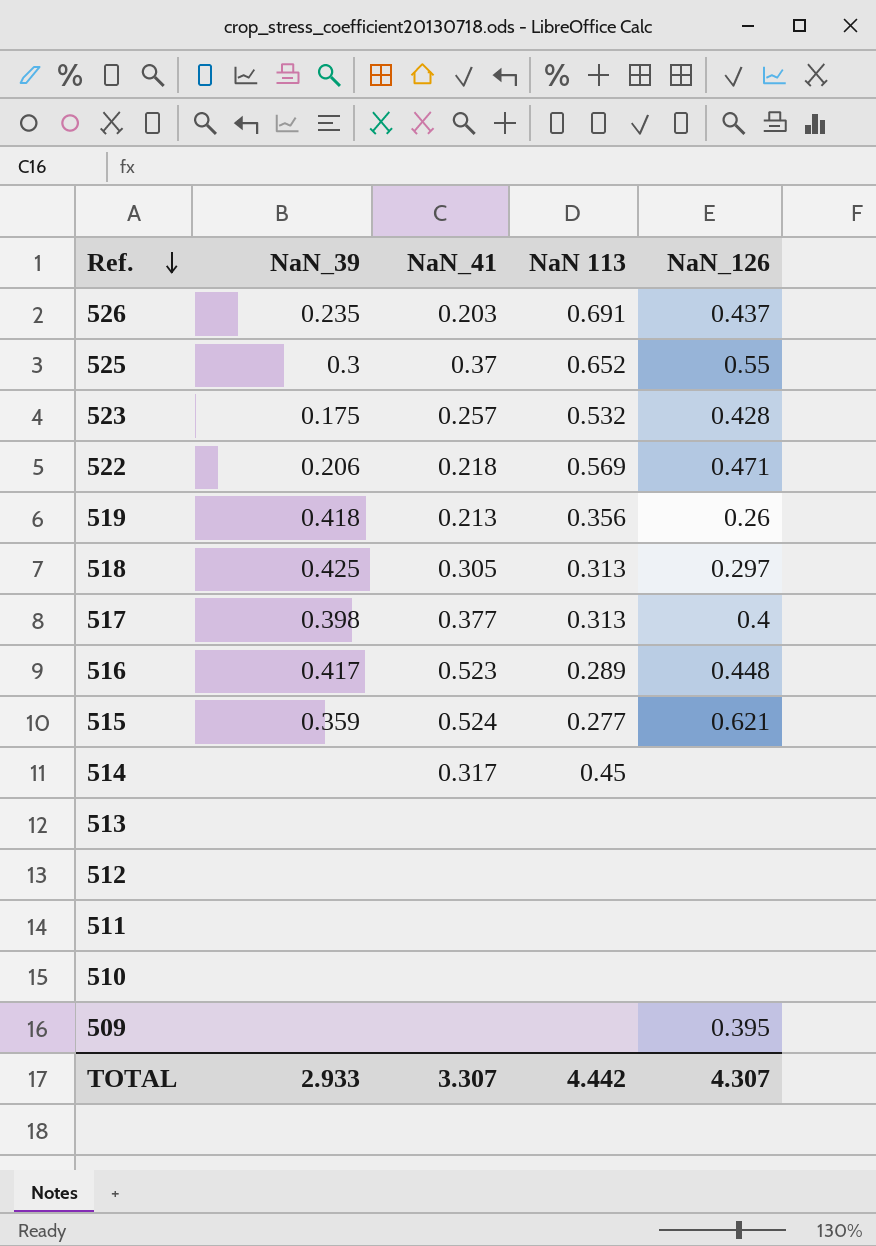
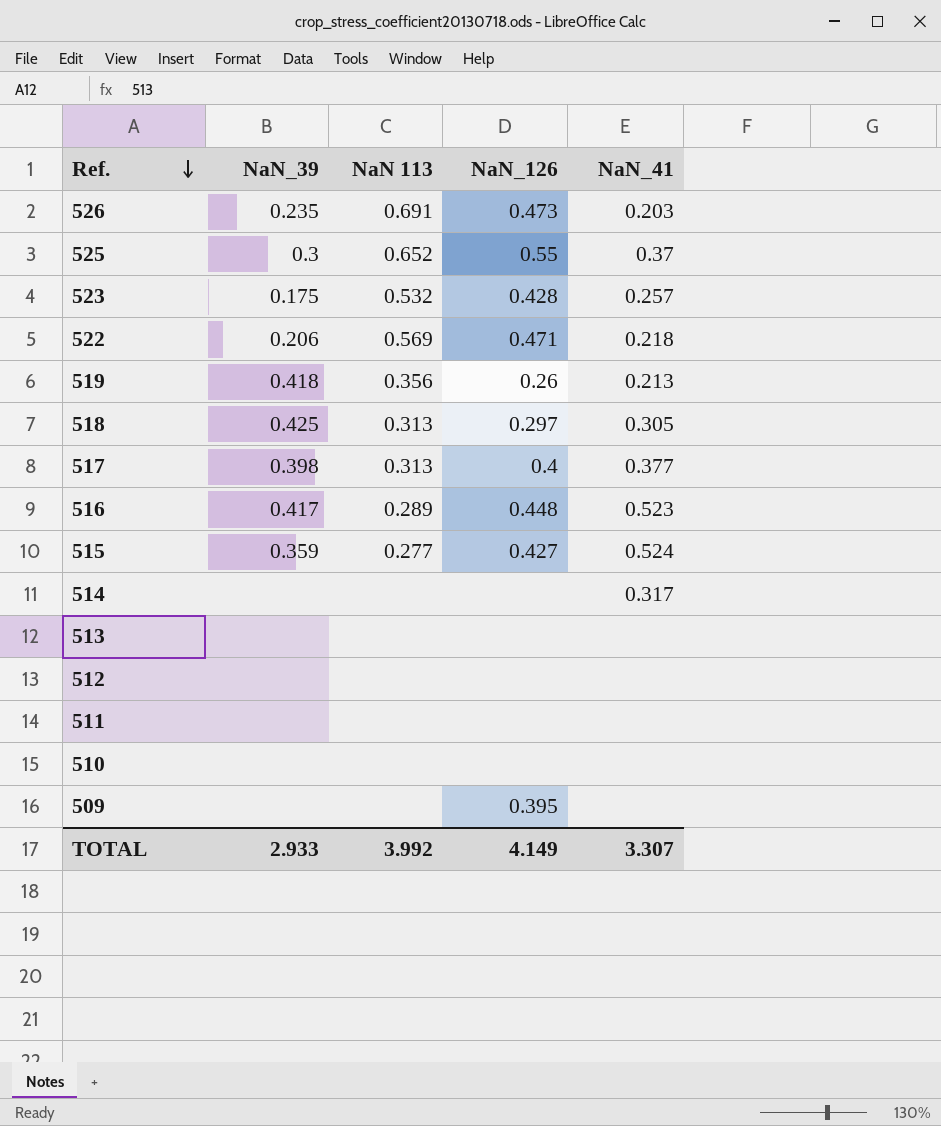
column NaN_41 | position: 3 -> 5
526 | NaN_126: 0.437 -> 0.473
515 | NaN_126: 0.621 -> 0.427
514 | NaN 113: 0.45 -> none
TOTAL | NaN 113: 4.442 -> 3.992
TOTAL | NaN_126: 4.307 -> 4.149

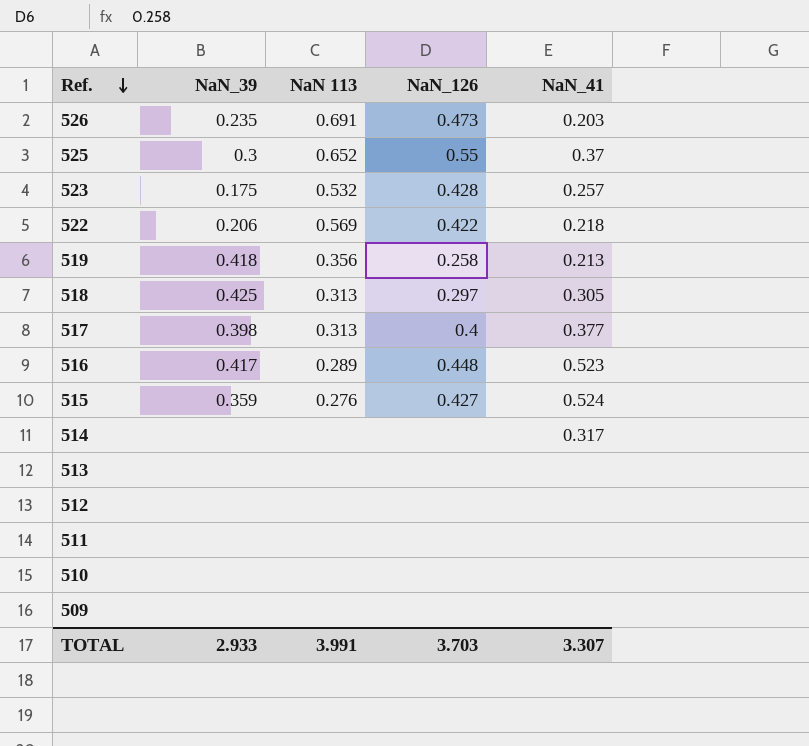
522 | NaN_126: 0.471 -> 0.422
519 | NaN_126: 0.26 -> 0.258
515 | NaN 113: 0.277 -> 0.276
509 | NaN_126: 0.395 -> none
TOTAL | NaN 113: 3.992 -> 3.991
TOTAL | NaN_126: 4.149 -> 3.703

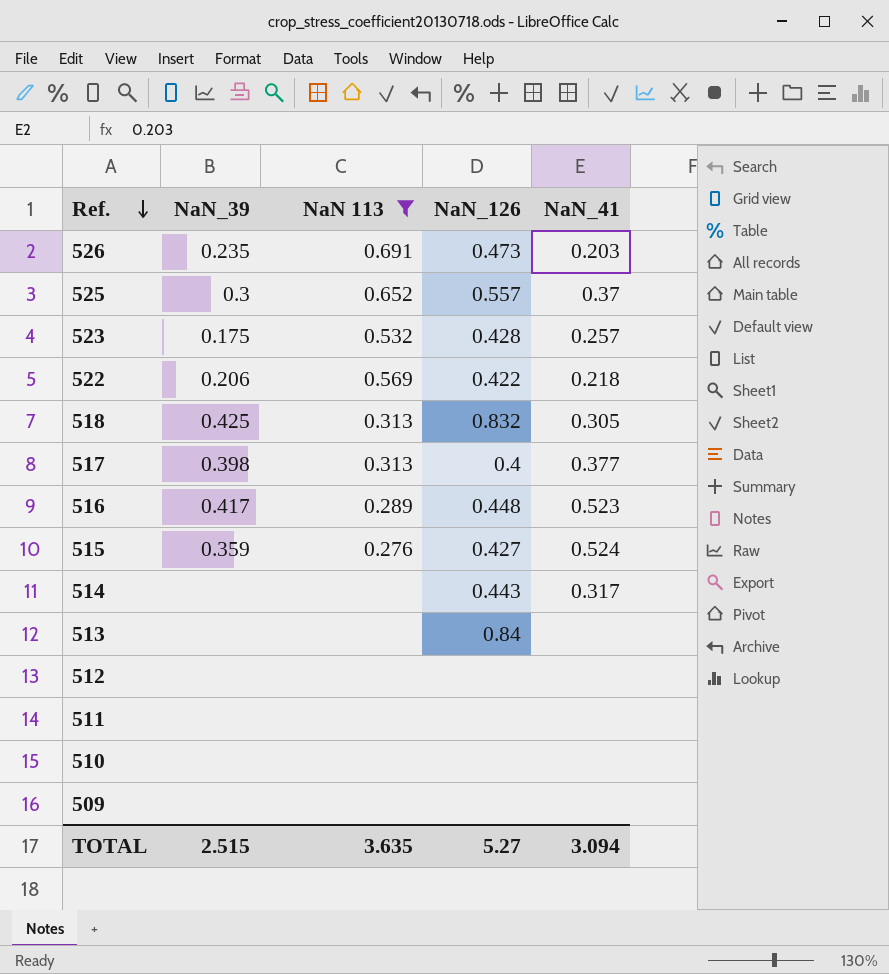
filter: none -> NaN 113 != 0.356
525 | NaN_126: 0.55 -> 0.557
518 | NaN_126: 0.297 -> 0.832
514 | NaN_126: none -> 0.443
513 | NaN_126: none -> 0.84
TOTAL | NaN_39: 2.933 -> 2.515
TOTAL | NaN 113: 3.991 -> 3.635
TOTAL | NaN_126: 3.703 -> 5.27
TOTAL | NaN_41: 3.307 -> 3.094

